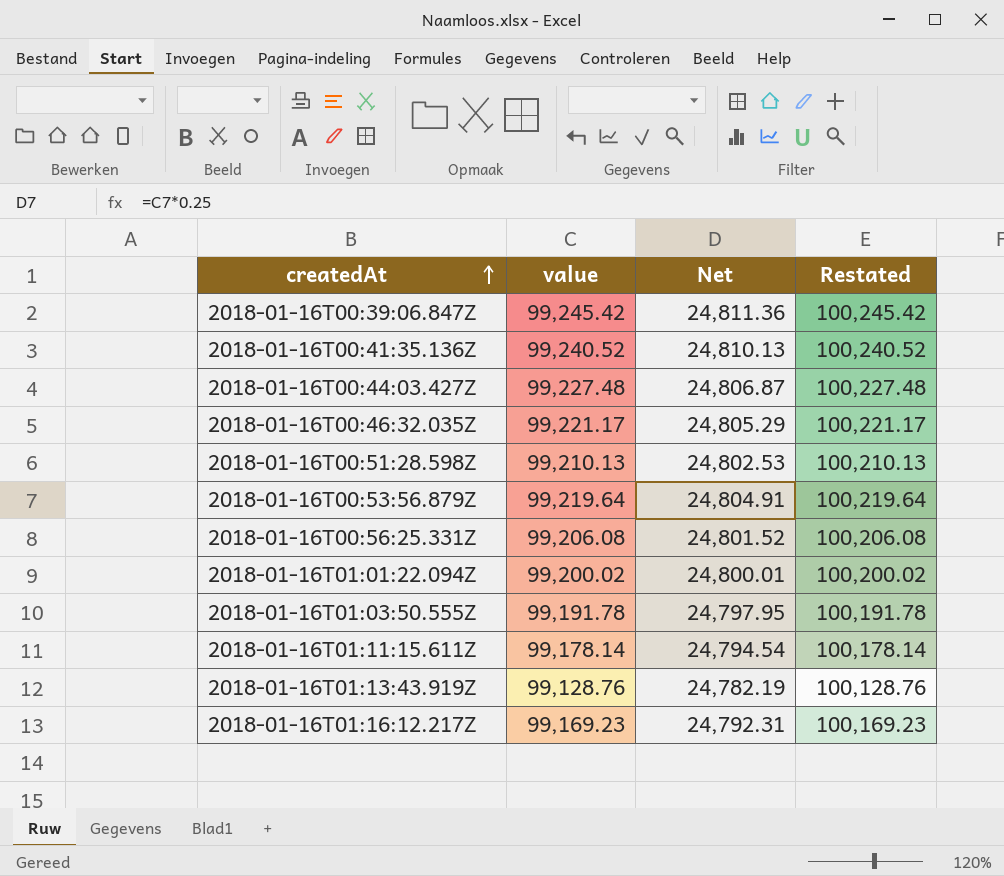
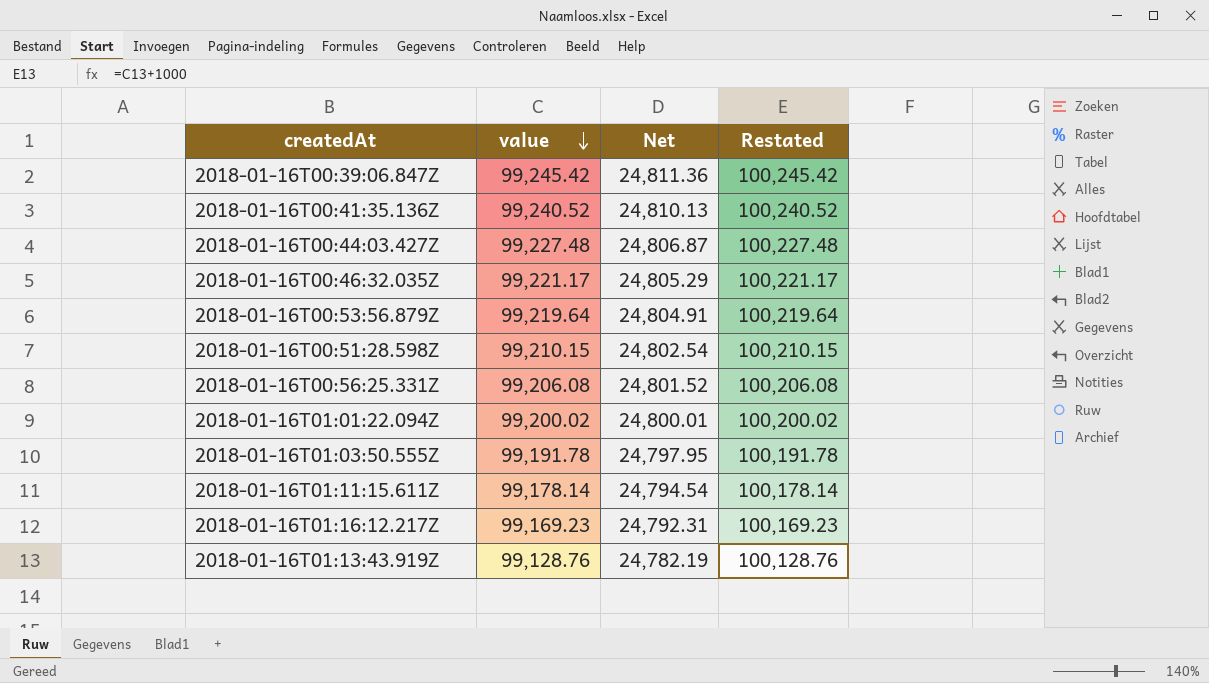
row order: createdAt ascending -> value descending
2018-01-16T00:51:28.598Z | value: 99,210.13 -> 99,210.15
2018-01-16T00:51:28.598Z | Net: 24,802.53 -> 24,802.54
2018-01-16T00:51:28.598Z | Restated: 100,210.13 -> 100,210.15

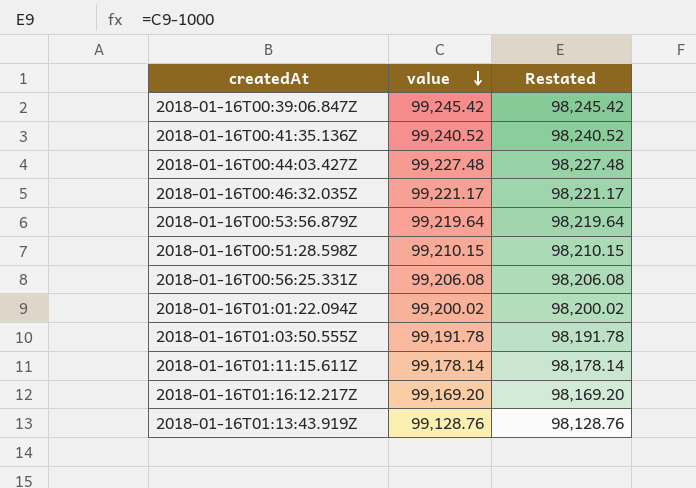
column Net | formula: [value] * 0.25 -> none
column Restated | formula: [value] + 1000 -> [value] - 1000
2018-01-16T01:16:12.217Z | value: 99,169.23 -> 99,169.20

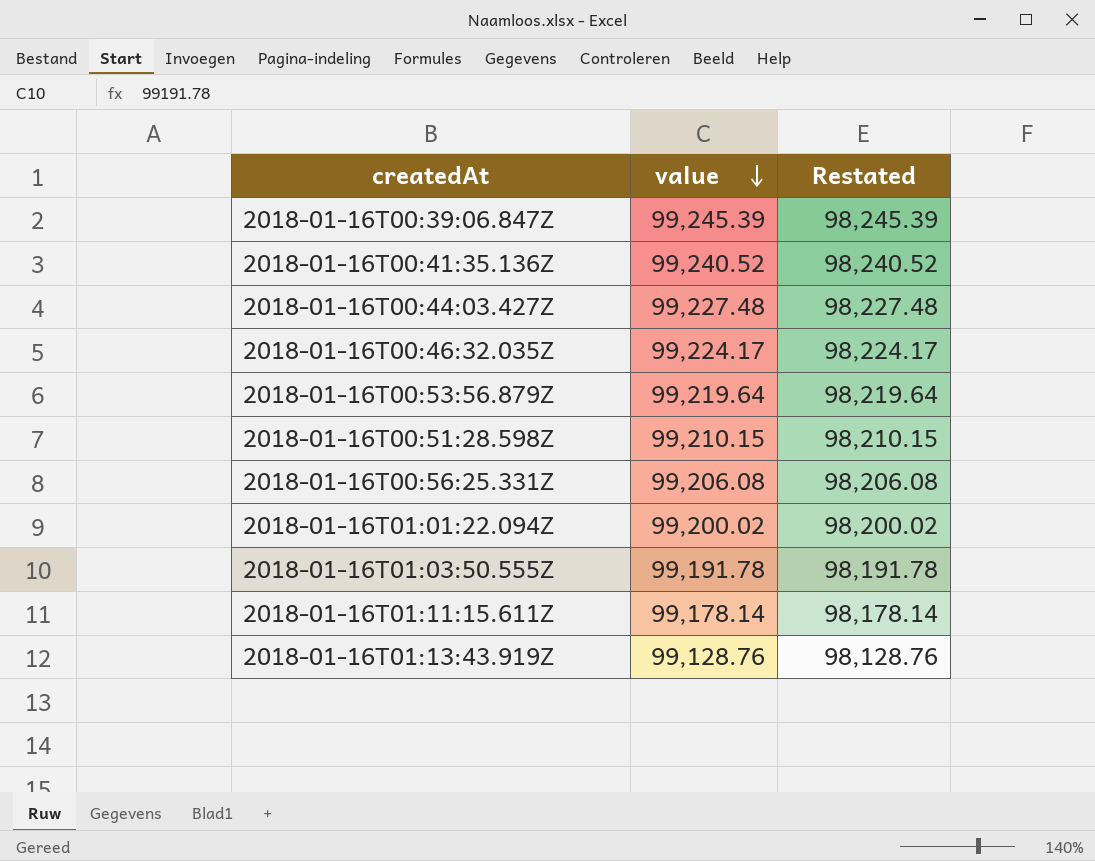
row 2018-01-16T01:16:12.217Z: 99,169.20 | 98,169.20 -> none
2018-01-16T00:39:06.847Z | value: 99,245.42 -> 99,245.39
2018-01-16T00:39:06.847Z | Restated: 98,245.42 -> 98,245.39
2018-01-16T00:46:32.035Z | value: 99,221.17 -> 99,224.17
2018-01-16T00:46:32.035Z | Restated: 98,221.17 -> 98,224.17

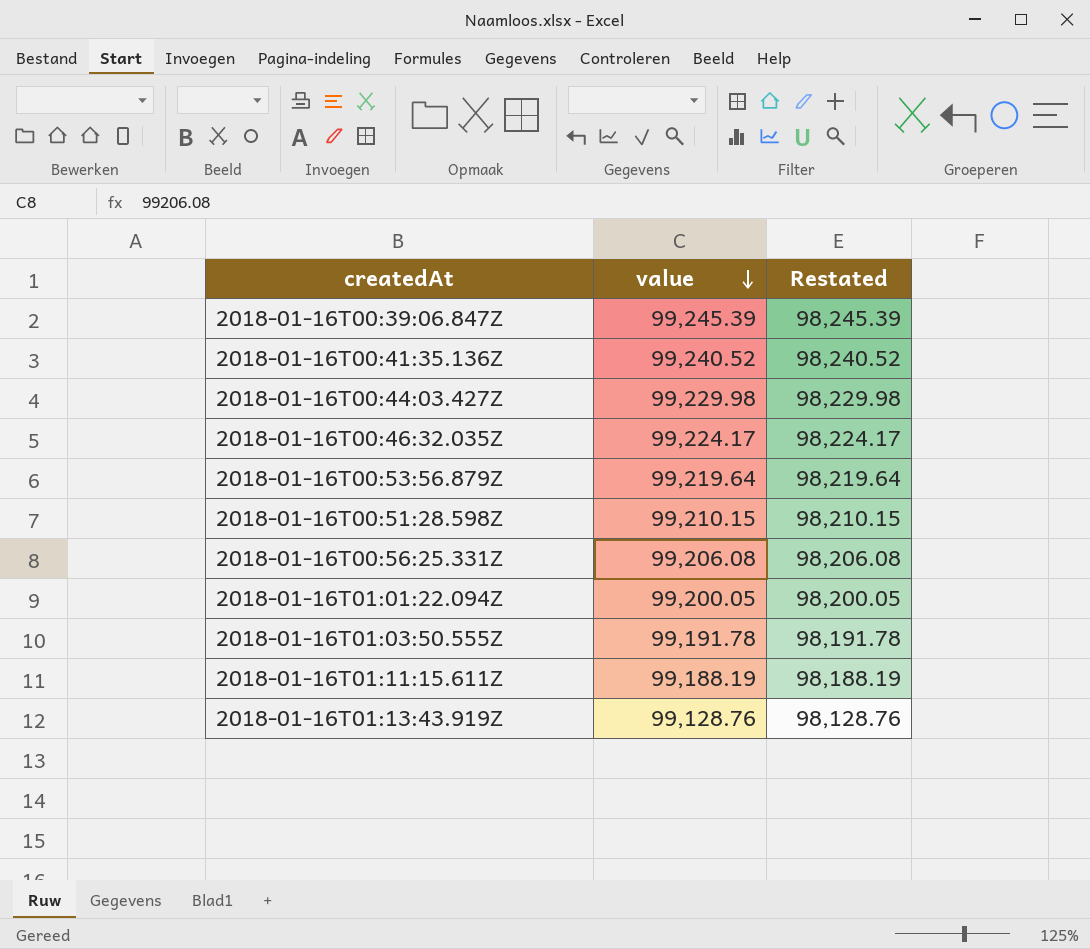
2018-01-16T00:44:03.427Z | value: 99,227.48 -> 99,229.98
2018-01-16T00:44:03.427Z | Restated: 98,227.48 -> 98,229.98
2018-01-16T01:01:22.094Z | value: 99,200.02 -> 99,200.05
2018-01-16T01:01:22.094Z | Restated: 98,200.02 -> 98,200.05
2018-01-16T01:11:15.611Z | value: 99,178.14 -> 99,188.19
2018-01-16T01:11:15.611Z | Restated: 98,178.14 -> 98,188.19

